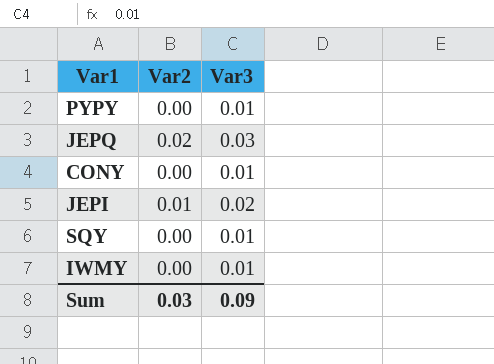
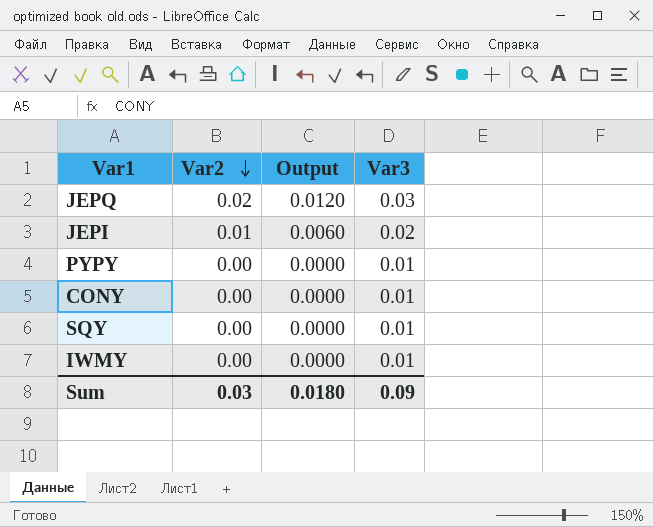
row order: none -> Var2 descending
column Output | formula: none -> [Var2] * 0.6

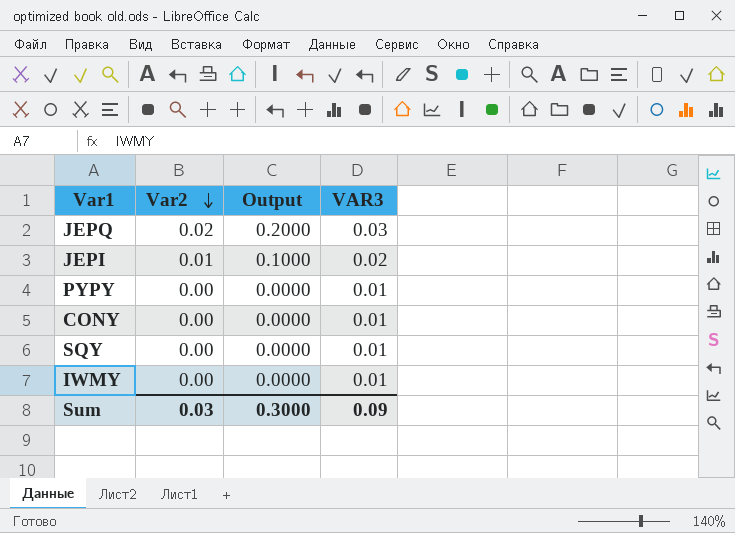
column Output | formula: [Var2] * 0.6 -> [Var2] * 10
column name: Var3 -> VAR3
Sum | Output: 0.0180 -> 0.3000

